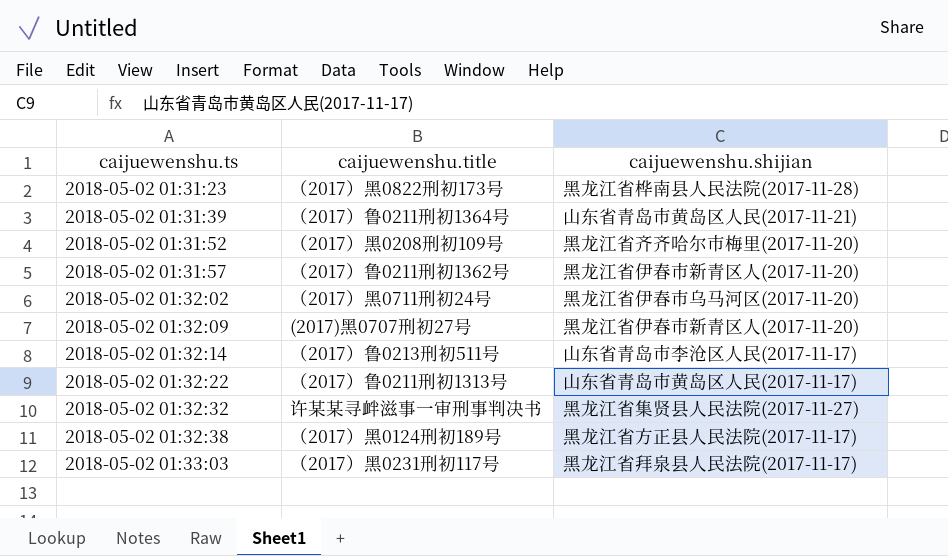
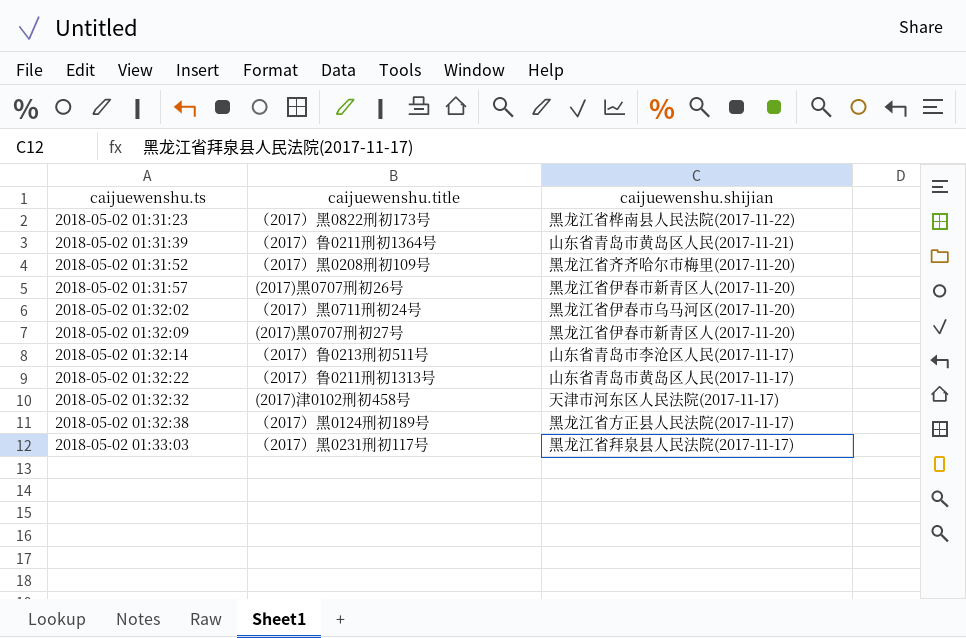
2018-05-02 01:31:23 | caijuewenshu.shijian: 黑龙江省桦南县人民法院(2017-11-28) -> 黑龙江省桦南县人民法院(2017-11-22)
2018-05-02 01:31:57 | caijuewenshu.title: （2017）鲁0211刑初1362号 -> (2017)黑0707刑初26号
2018-05-02 01:32:32 | caijuewenshu.title: 许某某寻衅滋事一审刑事判决书 -> (2017)津0102刑初458号
2018-05-02 01:32:32 | caijuewenshu.shijian: 黑龙江省集贤县人民法院(2017-11-27) -> 天津市河东区人民法院(2017-11-17)

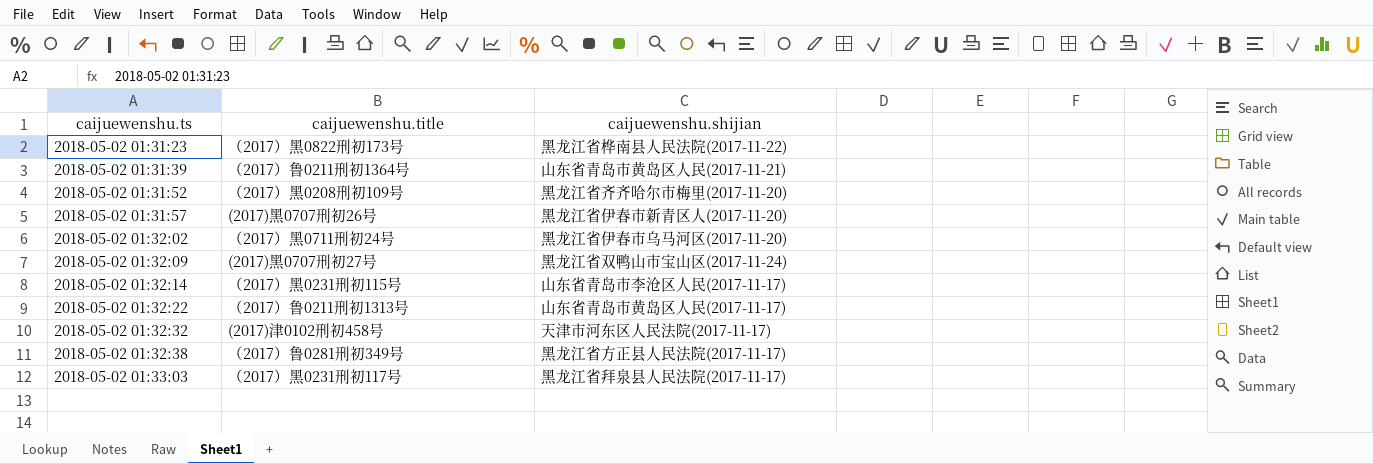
2018-05-02 01:32:09 | caijuewenshu.shijian: 黑龙江省伊春市新青区人(2017-11-20) -> 黑龙江省双鸭山市宝山区(2017-11-24)
2018-05-02 01:32:14 | caijuewenshu.title: （2017）鲁0213刑初511号 -> （2017）黑0231刑初115号
2018-05-02 01:32:38 | caijuewenshu.title: （2017）黑0124刑初189号 -> （2017）鲁0281刑初349号

